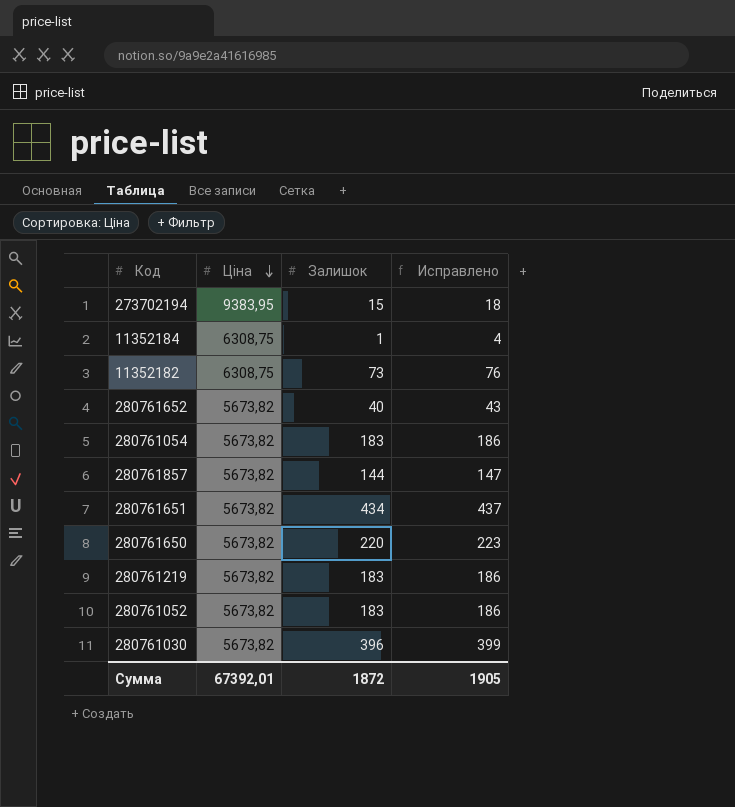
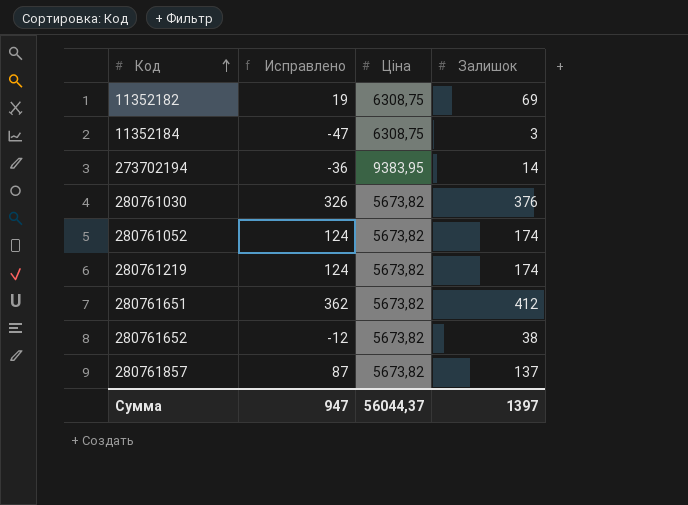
row order: Ціна descending -> Код ascending
column Исправлено | formula: [Залишок] + 3 -> [Залишок] - 50
column Исправлено | position: 4 -> 2
row 280761054: 5673,82 | 183 | 186 -> none
row 280761650: 5673,82 | 220 | 223 -> none
11352182 | Залишок: 73 -> 69
11352184 | Залишок: 1 -> 3
273702194 | Залишок: 15 -> 14
280761030 | Залишок: 396 -> 376
280761052 | Залишок: 183 -> 174
280761219 | Залишок: 183 -> 174
280761651 | Залишок: 434 -> 412
280761652 | Залишок: 40 -> 38
280761857 | Залишок: 144 -> 137
Сумма | Исправлено: 1905 -> 947
Сумма | Ціна: 67392,01 -> 56044,37
Сумма | Залишок: 1872 -> 1397

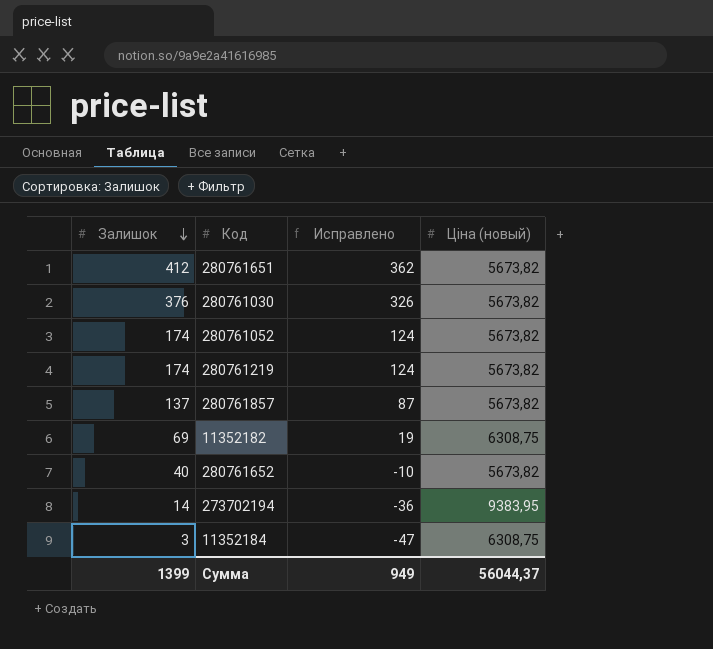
row order: Код ascending -> Залишок descending
column Залишок | position: 4 -> 1
column name: Ціна -> Ціна (новый)
280761652 | Залишок: 38 -> 40
280761652 | Исправлено: -12 -> -10
Сумма | Залишок: 1397 -> 1399
Сумма | Исправлено: 947 -> 949

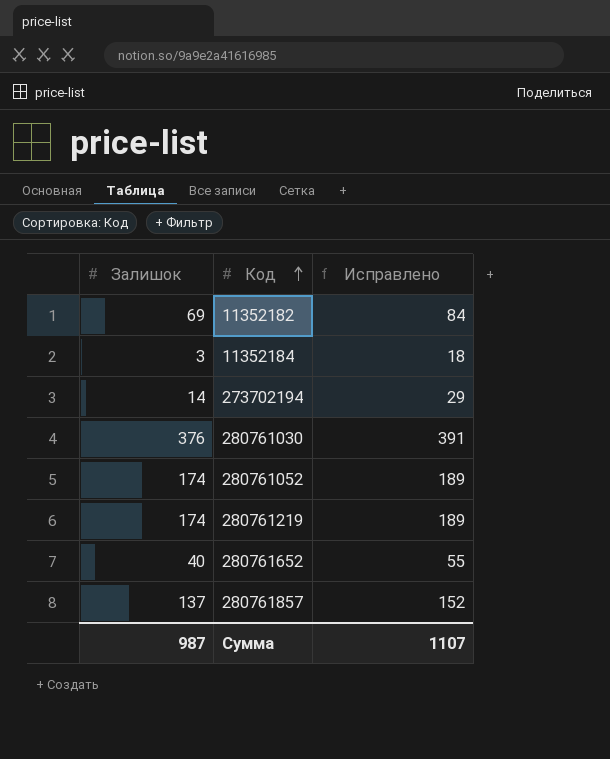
row order: Залишок descending -> Код ascending
column Ціна (новый) | position: 4 -> none
column Исправлено | formula: [Залишок] - 50 -> [Залишок] + 15
row 280761651: 412 | 362 | 5673,82 -> none
Сумма | Залишок: 1399 -> 987
Сумма | Исправлено: 949 -> 1107

